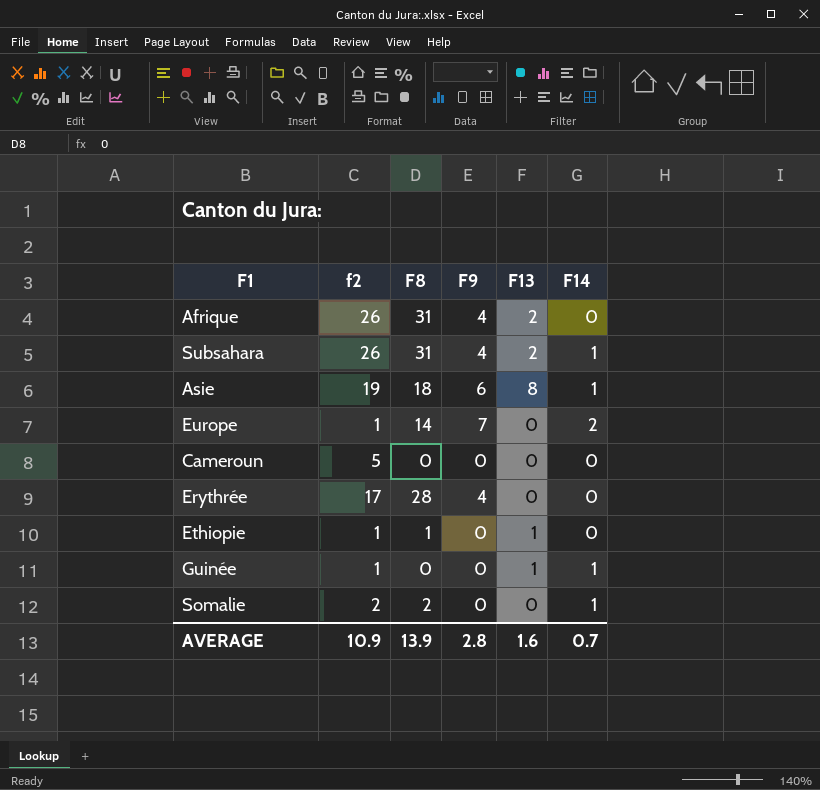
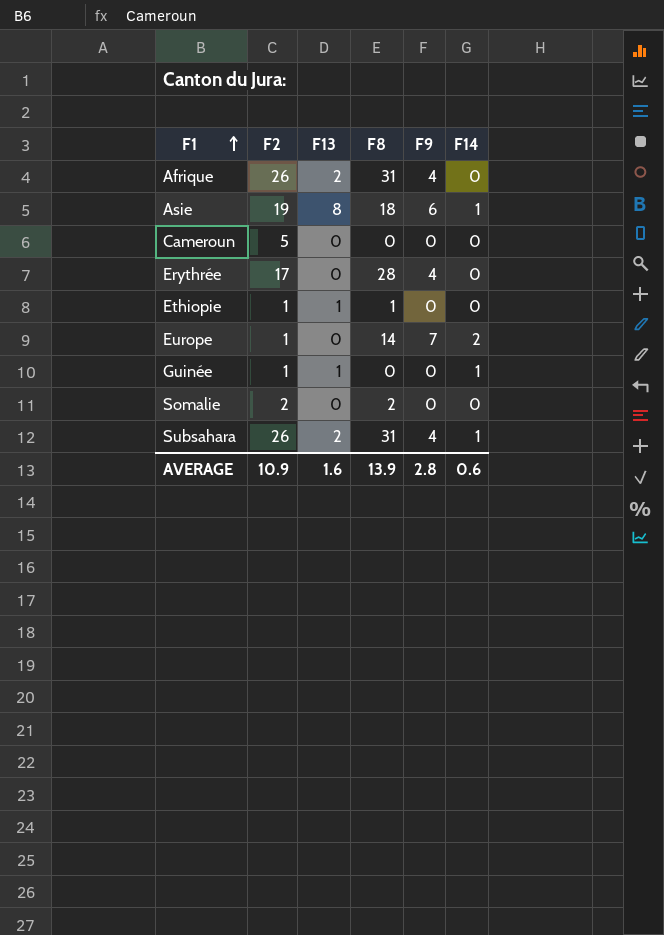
row order: none -> F1 ascending
column name: f2 -> F2
column F13 | position: 5 -> 3
Somalie | F14: 1 -> 0
AVERAGE | F14: 0.7 -> 0.6

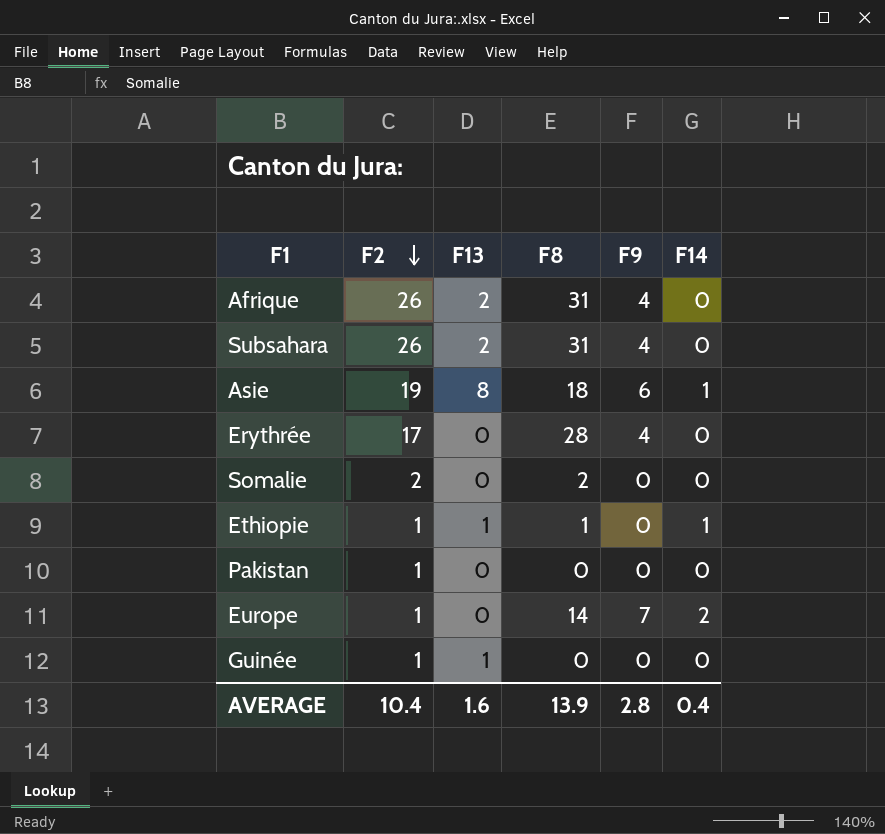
row order: F1 ascending -> F2 descending
row Cameroun: 5 | 0 | 0 | 0 | 0 -> none
Subsahara | F14: 1 -> 0
Ethiopie | F14: 0 -> 1
row Pakistan: none -> 1 | 0 | 0 | 0 | 0
Guinée | F14: 1 -> 0
AVERAGE | F2: 10.9 -> 10.4
AVERAGE | F14: 0.6 -> 0.4

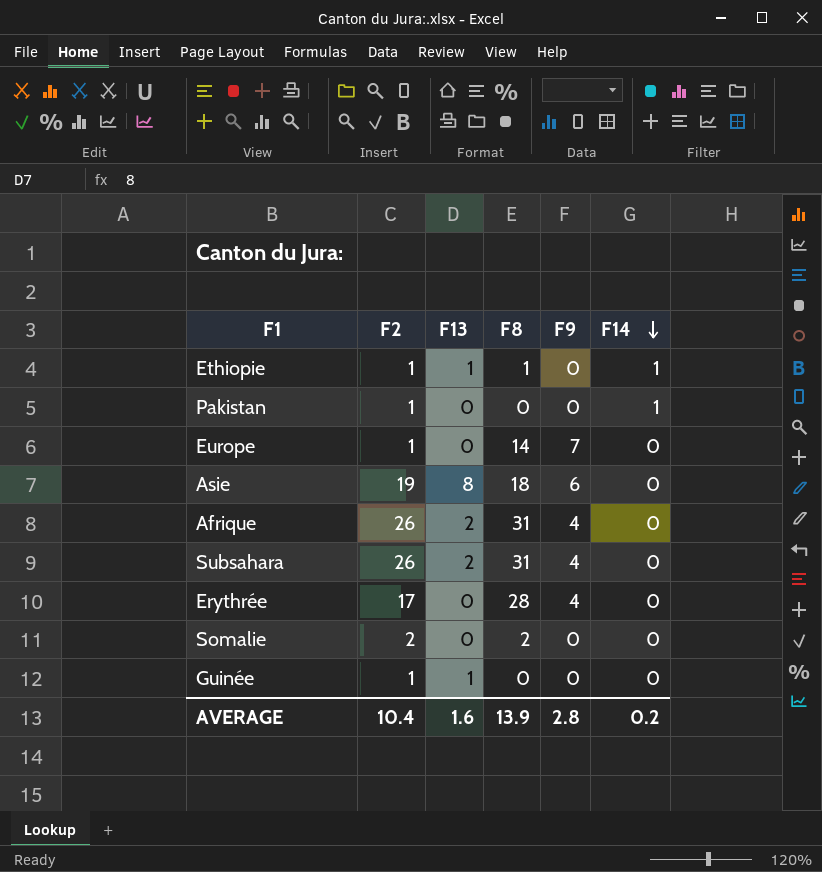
row order: F2 descending -> F14 descending
Pakistan | F14: 0 -> 1
Europe | F14: 2 -> 0
Asie | F14: 1 -> 0
AVERAGE | F14: 0.4 -> 0.2

